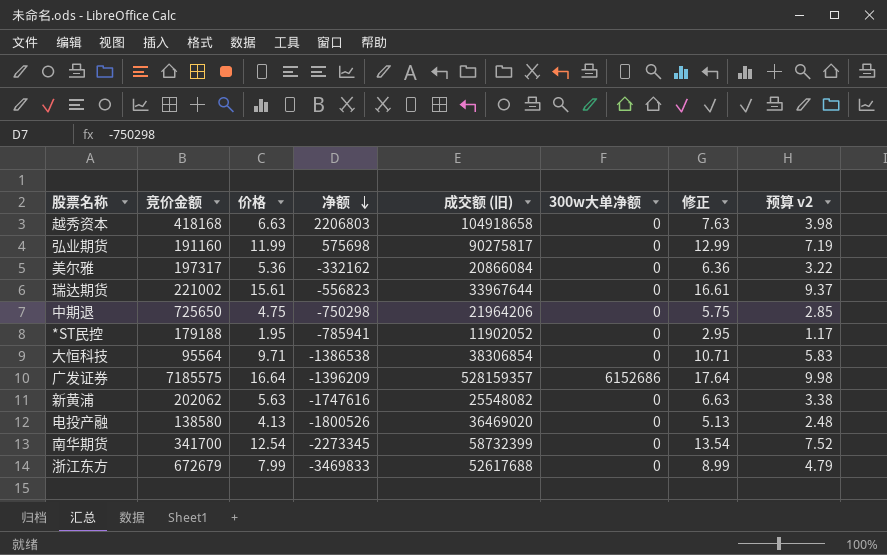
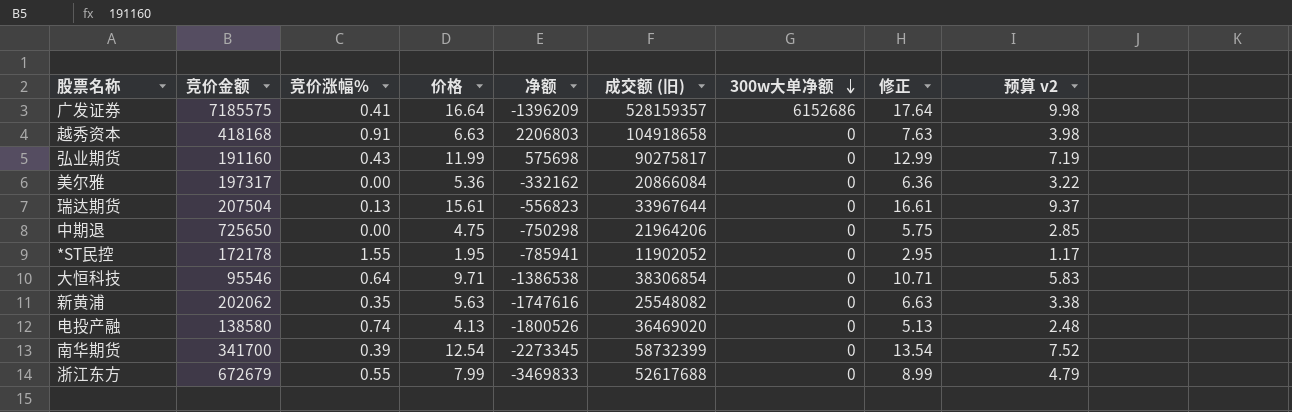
row order: 净额 descending -> 300w大单净额 descending
column 竞价涨幅% | position: none -> 3
瑞达期货 | 竞价金额: 221002 -> 207504
*ST民控 | 竞价金额: 179188 -> 172178
大恒科技 | 竞价金额: 95564 -> 95546

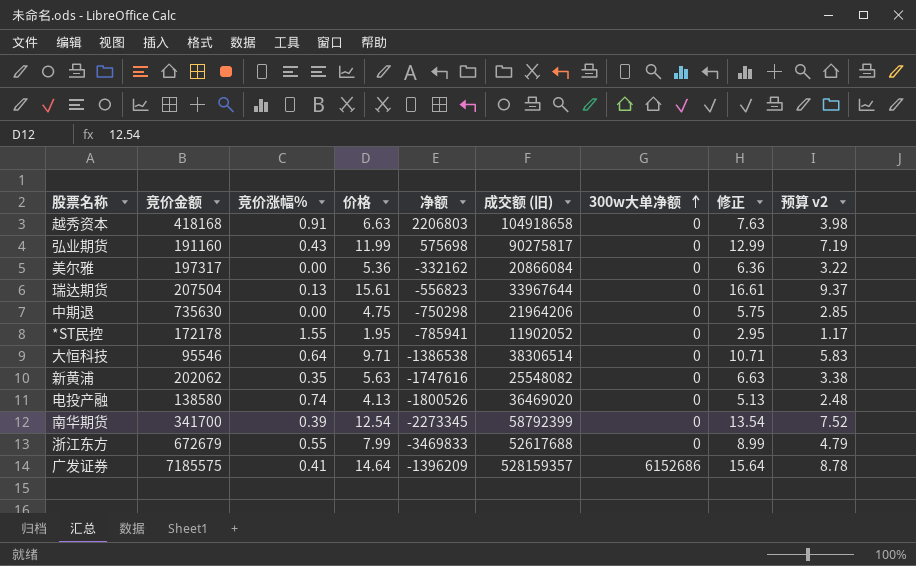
row order: 300w大单净额 descending -> 300w大单净额 ascending
中期退 | 竞价金额: 725650 -> 735630
大恒科技 | 成交额 (旧): 38306854 -> 38306514
南华期货 | 成交额 (旧): 58732399 -> 58792399
广发证券 | 价格: 16.64 -> 14.64
广发证券 | 修正: 17.64 -> 15.64
广发证券 | 预算 v2: 9.98 -> 8.78

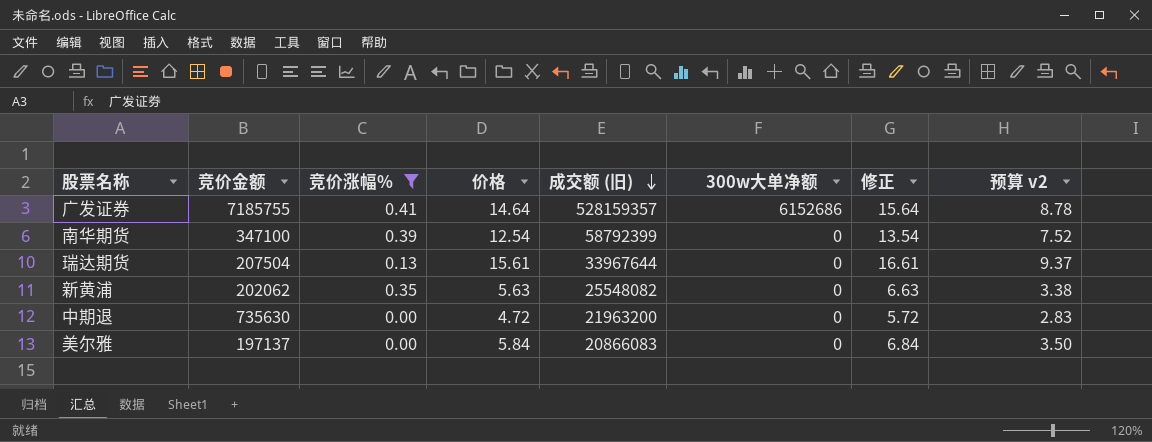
filter: none -> 竞价涨幅% <= 0.41
row order: 300w大单净额 ascending -> 成交额 (旧) descending
column 净额 | position: 5 -> none
广发证券 | 竞价金额: 7185575 -> 7185755
南华期货 | 竞价金额: 341700 -> 347100
中期退 | 价格: 4.75 -> 4.72
中期退 | 成交额 (旧): 21964206 -> 21963200
中期退 | 修正: 5.75 -> 5.72
中期退 | 预算 v2: 2.85 -> 2.83
美尔雅 | 竞价金额: 197317 -> 197137
美尔雅 | 价格: 5.36 -> 5.84
美尔雅 | 成交额 (旧): 20866084 -> 20866083
美尔雅 | 修正: 6.36 -> 6.84
美尔雅 | 预算 v2: 3.22 -> 3.50

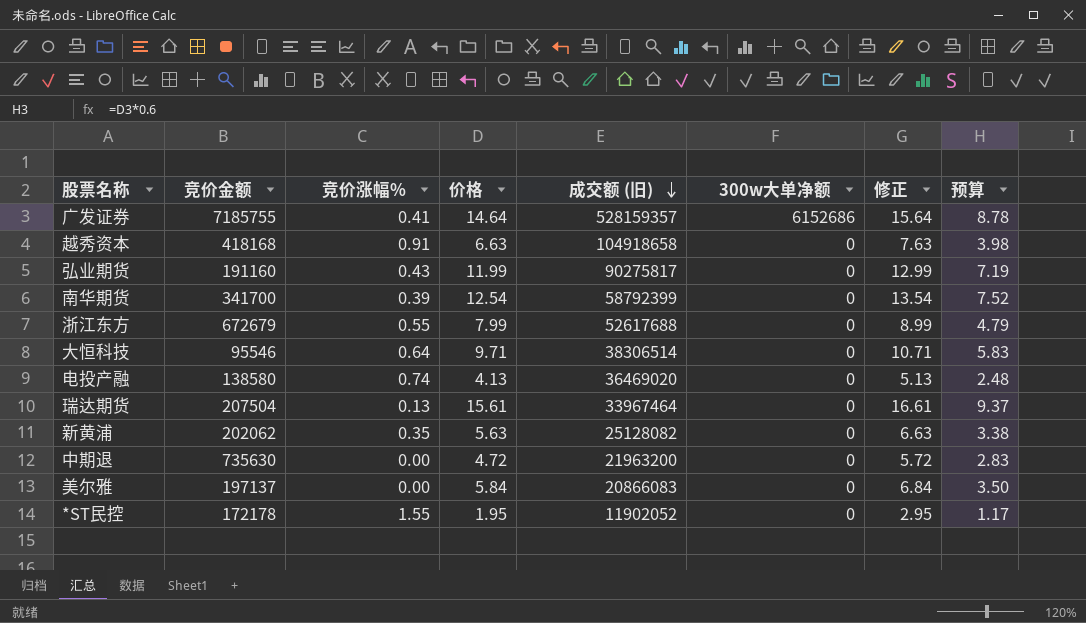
filter: 竞价涨幅% <= 0.41 -> none
column name: 预算 v2 -> 预算
南华期货 | 竞价金额: 347100 -> 341700
瑞达期货 | 成交额 (旧): 33967644 -> 33967464
新黄浦 | 成交额 (旧): 25548082 -> 25128082

